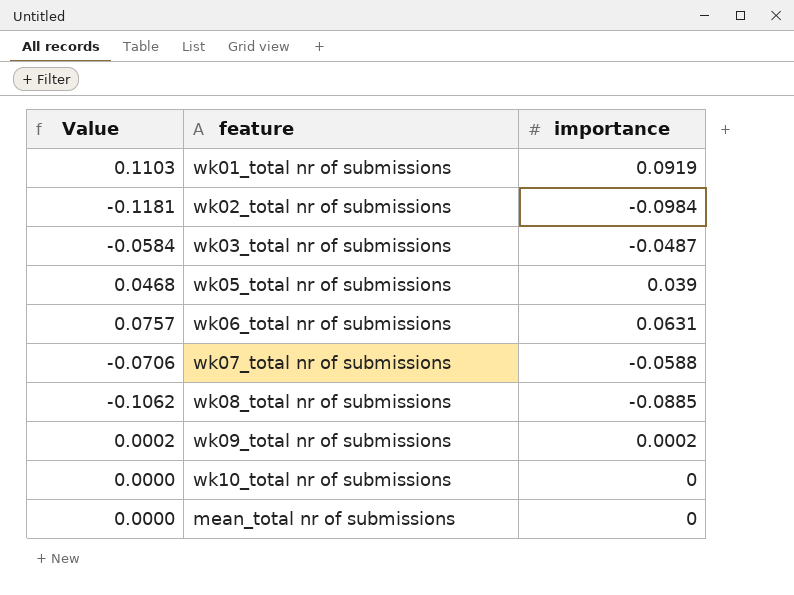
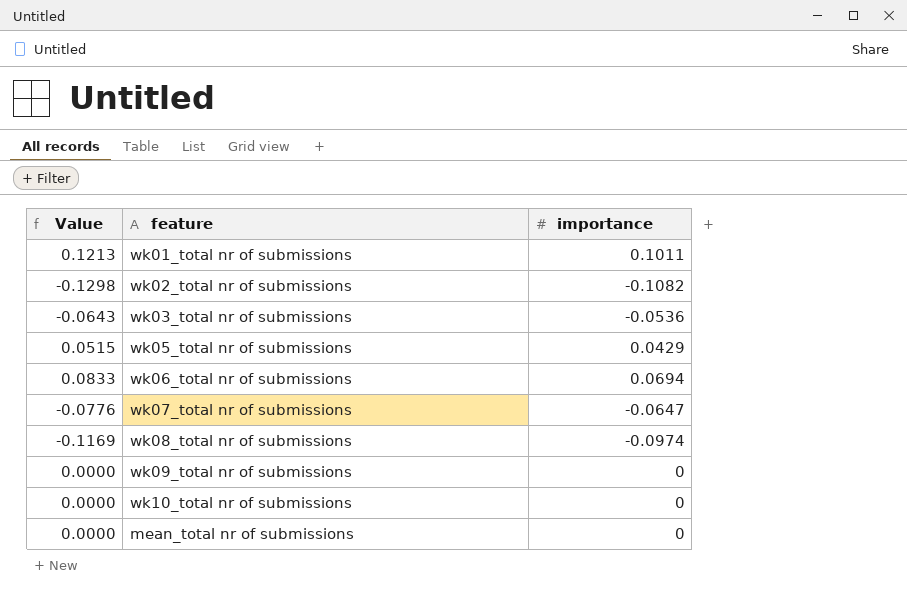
wk01_total nr of submissions | Value: 0.1103 -> 0.1213
wk01_total nr of submissions | importance: 0.0919 -> 0.1011
wk02_total nr of submissions | Value: -0.1181 -> -0.1298
wk02_total nr of submissions | importance: -0.0984 -> -0.1082
wk03_total nr of submissions | Value: -0.0584 -> -0.0643
wk03_total nr of submissions | importance: -0.0487 -> -0.0536
wk05_total nr of submissions | Value: 0.0468 -> 0.0515
wk05_total nr of submissions | importance: 0.039 -> 0.0429
wk06_total nr of submissions | Value: 0.0757 -> 0.0833
wk06_total nr of submissions | importance: 0.0631 -> 0.0694
wk07_total nr of submissions | Value: -0.0706 -> -0.0776
wk07_total nr of submissions | importance: -0.0588 -> -0.0647
wk08_total nr of submissions | Value: -0.1062 -> -0.1169
wk08_total nr of submissions | importance: -0.0885 -> -0.0974
wk09_total nr of submissions | Value: 0.0002 -> 0.0000
wk09_total nr of submissions | importance: 0.0002 -> 0

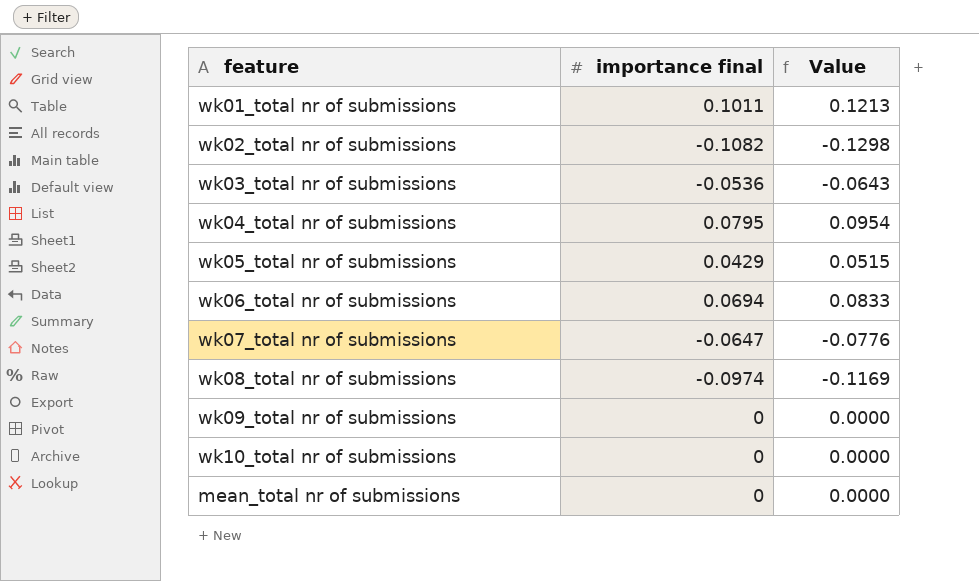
column name: importance -> importance final
column Value | position: 1 -> 3
row wk04_total nr of submissions: none -> 0.0795 | 0.0954

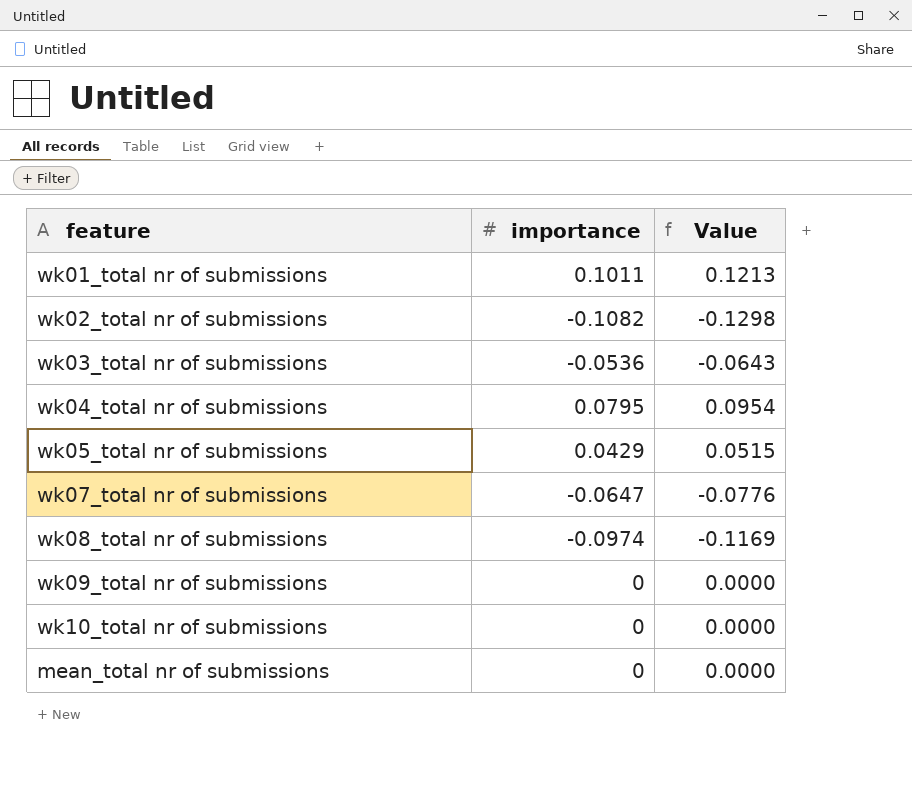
column name: importance final -> importance
row wk06_total nr of submissions: 0.0694 | 0.0833 -> none

